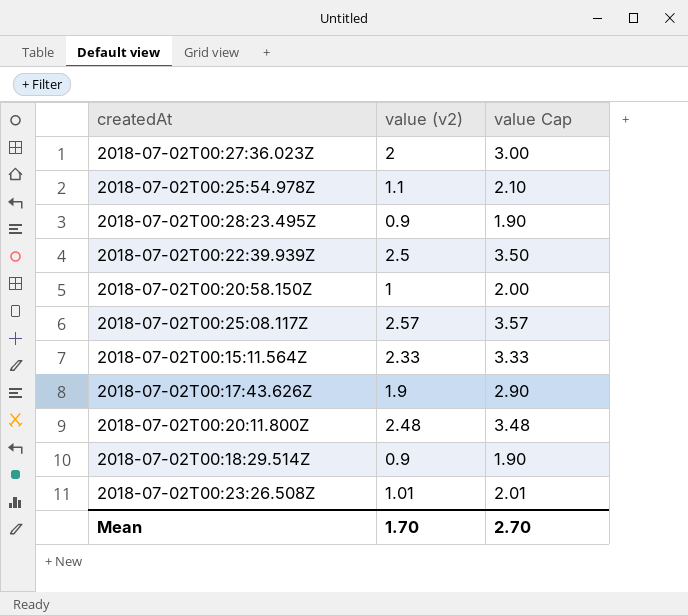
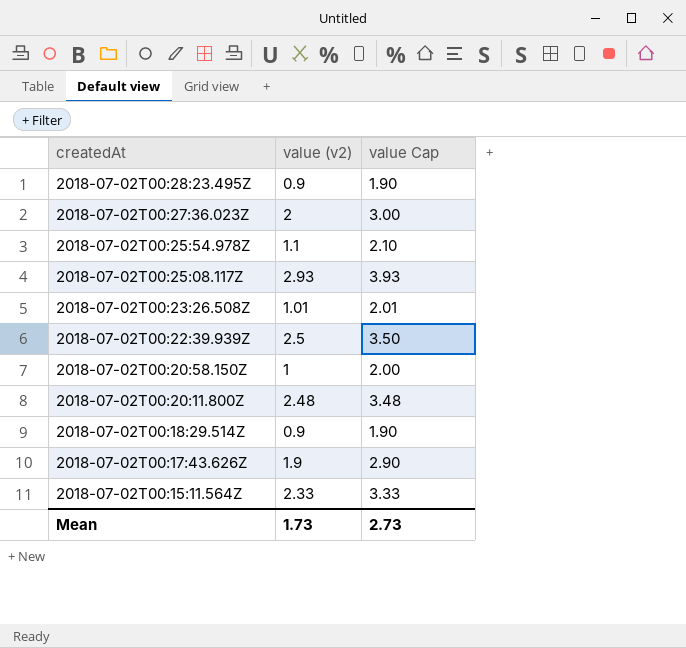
row order: none -> createdAt descending
2018-07-02T00:25:08.117Z | value (v2): 2.57 -> 2.93
2018-07-02T00:25:08.117Z | value Cap: 3.57 -> 3.93
Mean | value (v2): 1.70 -> 1.73
Mean | value Cap: 2.70 -> 2.73

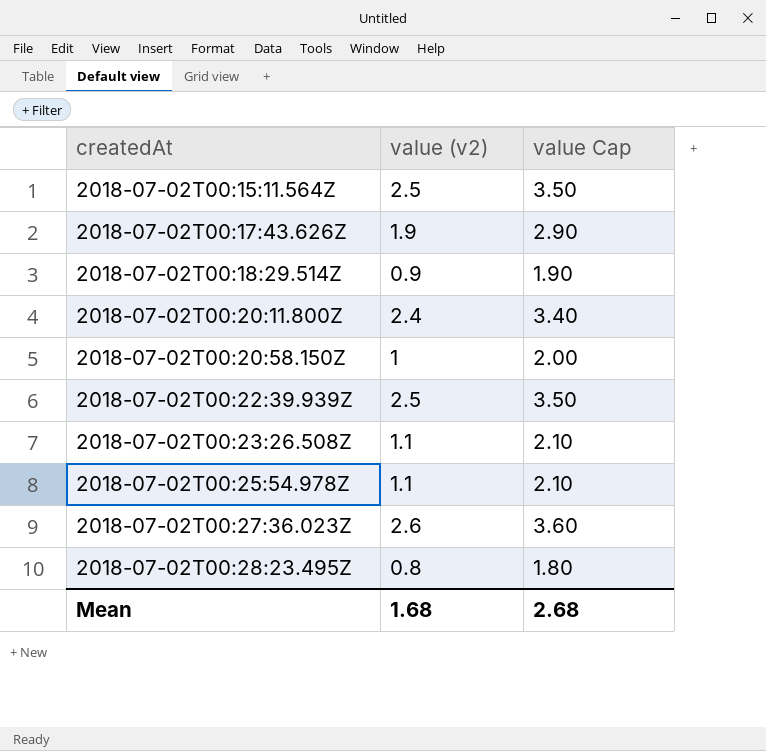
row order: createdAt descending -> createdAt ascending
row 2018-07-02T00:25:08.117Z: 2.93 | 3.93 -> none
2018-07-02T00:15:11.564Z | value (v2): 2.33 -> 2.5
2018-07-02T00:15:11.564Z | value Cap: 3.33 -> 3.50
2018-07-02T00:20:11.800Z | value (v2): 2.48 -> 2.4
2018-07-02T00:20:11.800Z | value Cap: 3.48 -> 3.40
2018-07-02T00:23:26.508Z | value (v2): 1.01 -> 1.1
2018-07-02T00:23:26.508Z | value Cap: 2.01 -> 2.10
2018-07-02T00:27:36.023Z | value (v2): 2 -> 2.6
2018-07-02T00:27:36.023Z | value Cap: 3.00 -> 3.60
2018-07-02T00:28:23.495Z | value (v2): 0.9 -> 0.8
2018-07-02T00:28:23.495Z | value Cap: 1.90 -> 1.80
Mean | value (v2): 1.73 -> 1.68
Mean | value Cap: 2.73 -> 2.68

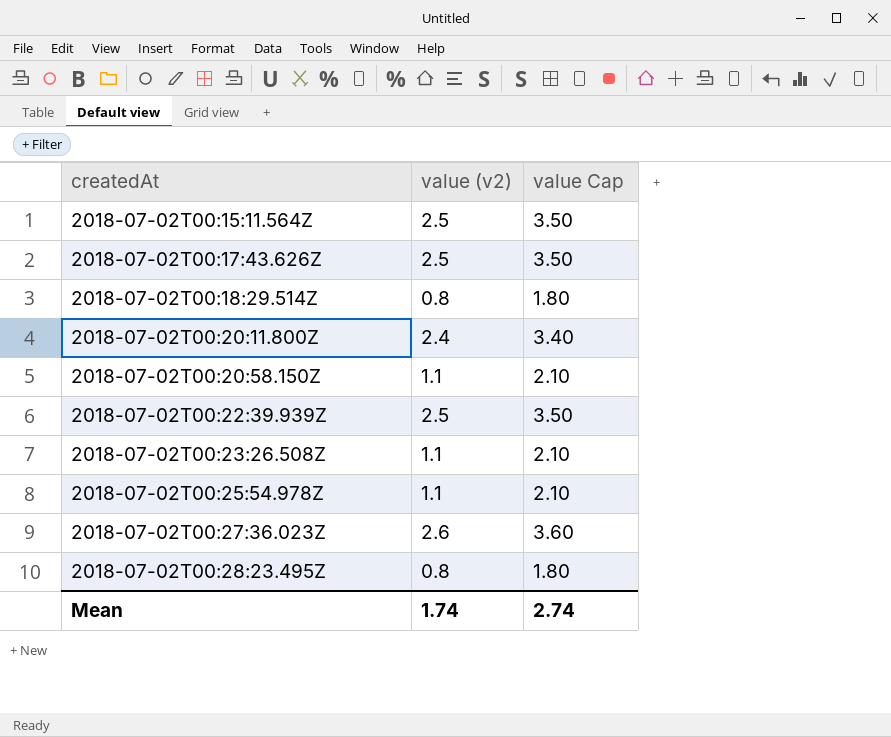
2018-07-02T00:17:43.626Z | value (v2): 1.9 -> 2.5
2018-07-02T00:17:43.626Z | value Cap: 2.90 -> 3.50
2018-07-02T00:18:29.514Z | value (v2): 0.9 -> 0.8
2018-07-02T00:18:29.514Z | value Cap: 1.90 -> 1.80
2018-07-02T00:20:58.150Z | value (v2): 1 -> 1.1
2018-07-02T00:20:58.150Z | value Cap: 2.00 -> 2.10
Mean | value (v2): 1.68 -> 1.74
Mean | value Cap: 2.68 -> 2.74

